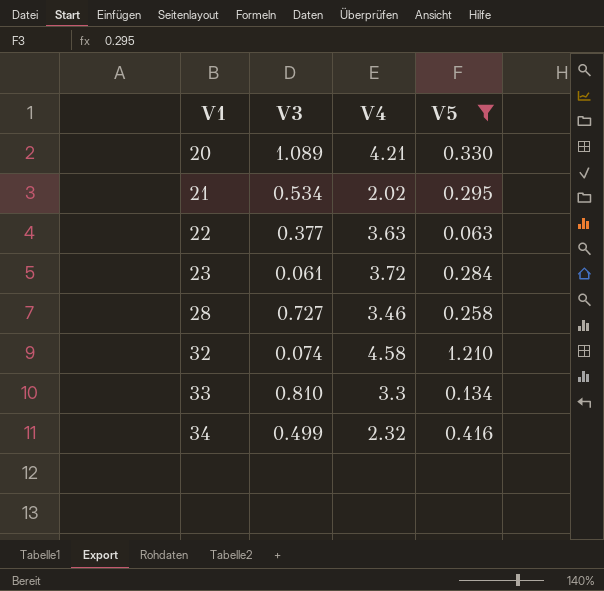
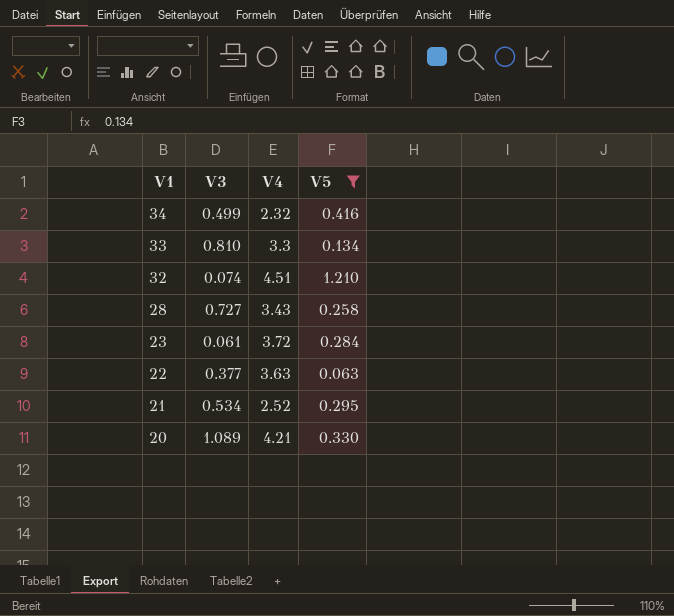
row order: V1 ascending -> V1 descending
32 | V4: 4.58 -> 4.51
28 | V4: 3.46 -> 3.43
21 | V4: 2.02 -> 2.52

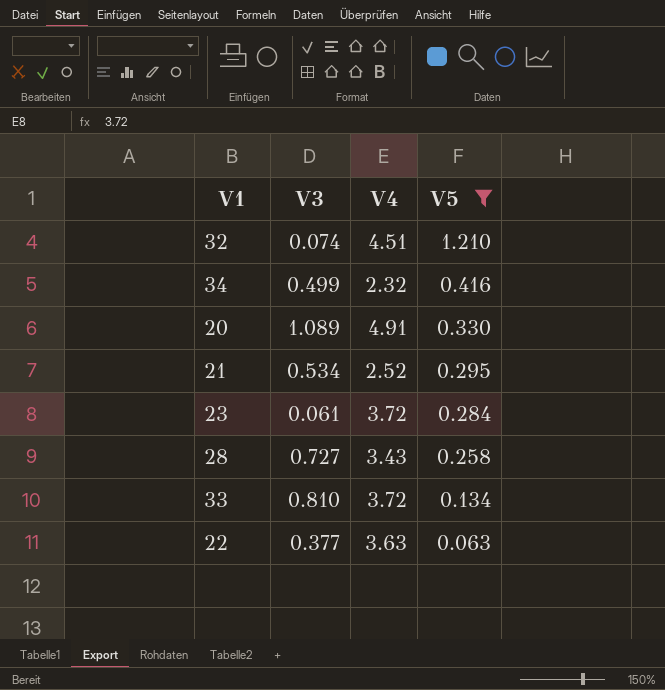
row order: V1 descending -> V5 descending
20 | V4: 4.21 -> 4.91
33 | V4: 3.3 -> 3.72

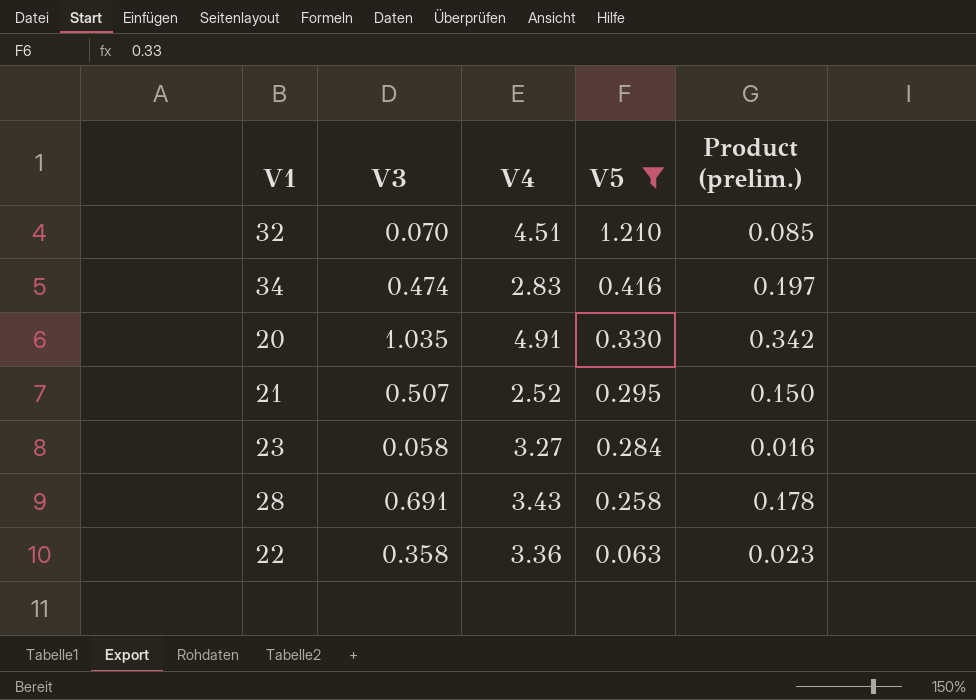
column Product (prelim.) | formula: none -> [V3] * [V5]
row 33: 0.810 | 3.72 | 0.134 -> none
32 | V3: 0.074 -> 0.070
34 | V3: 0.499 -> 0.474
34 | V4: 2.32 -> 2.83
20 | V3: 1.089 -> 1.035
21 | V3: 0.534 -> 0.507
23 | V3: 0.061 -> 0.058
23 | V4: 3.72 -> 3.27
28 | V3: 0.727 -> 0.691
22 | V3: 0.377 -> 0.358
22 | V4: 3.63 -> 3.36

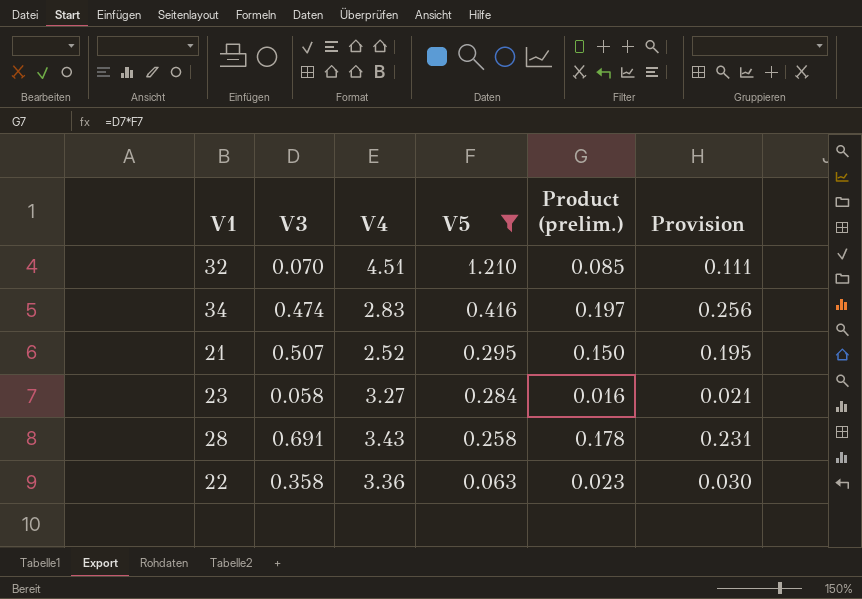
column Provision | formula: none -> [Product (prelim.)] * 1.3
row 20: 1.035 | 4.91 | 0.330 | 0.342 -> none

